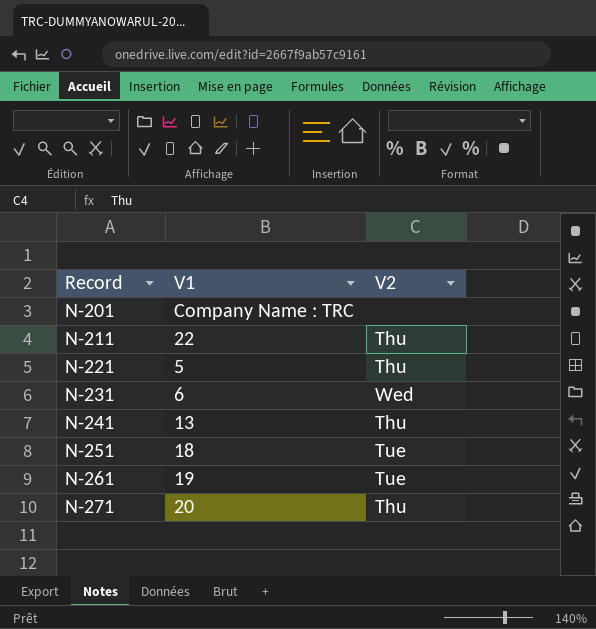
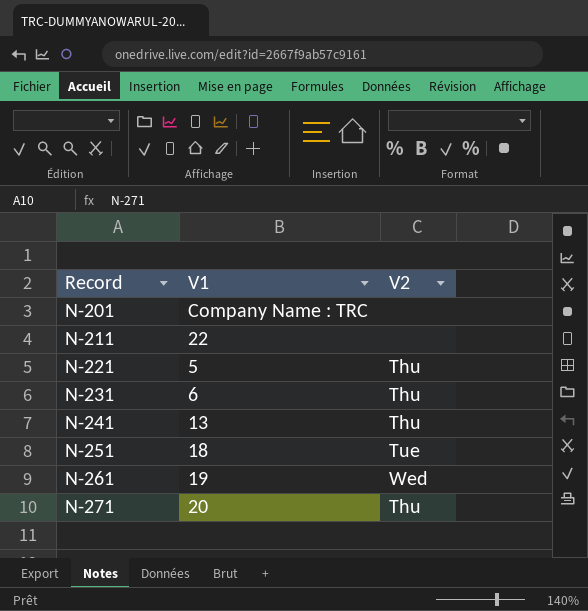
N-211 | V2: Thu -> none
N-231 | V2: Wed -> Thu
N-261 | V2: Tue -> Wed

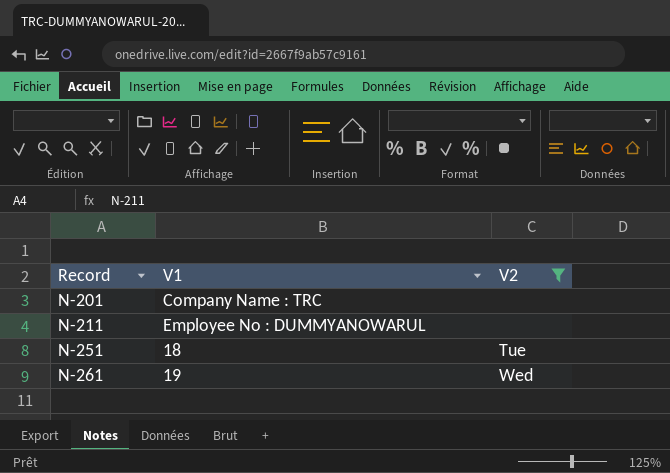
filter: none -> V2 != Thu
N-211 | V1: 22 -> Employee No : DUMMYANOWARUL

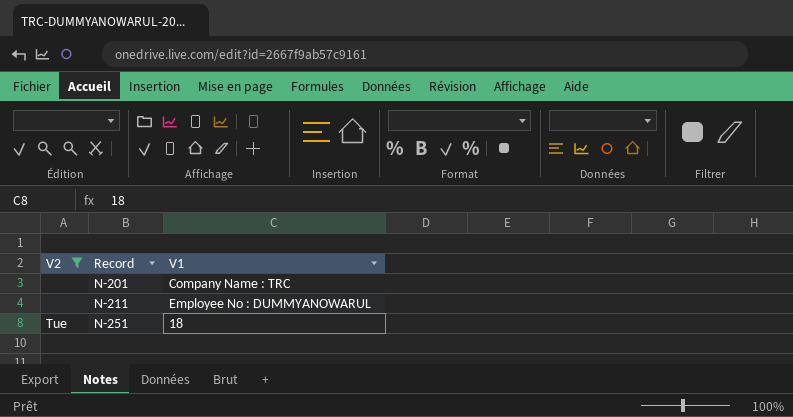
column V2 | position: 3 -> 1
row N-261: 19 | Wed -> none

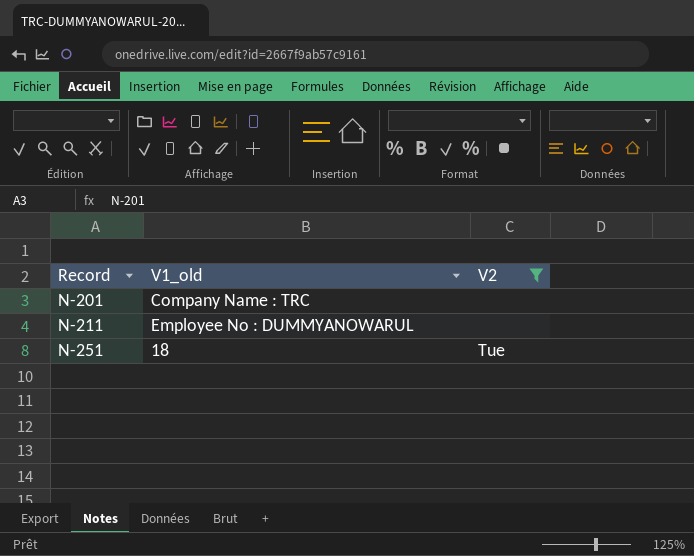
column name: V1 -> V1_old
column V2 | position: 1 -> 3

